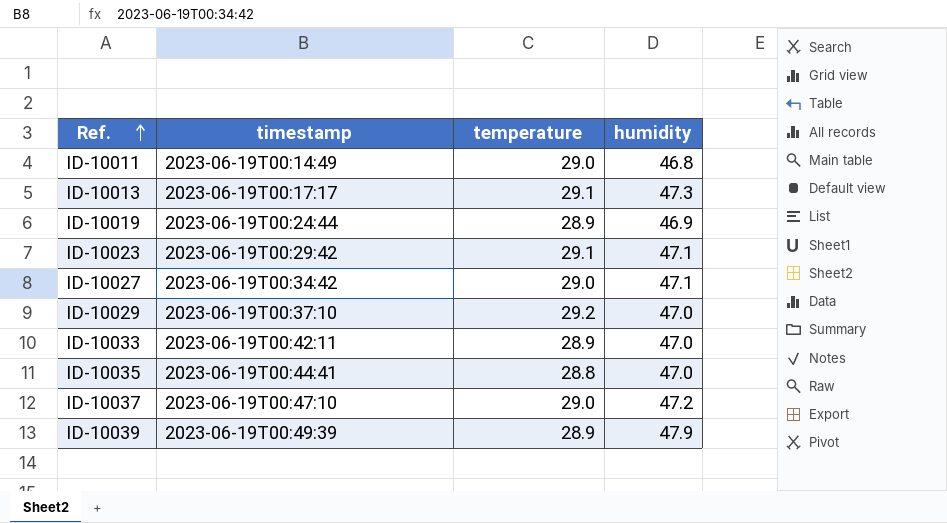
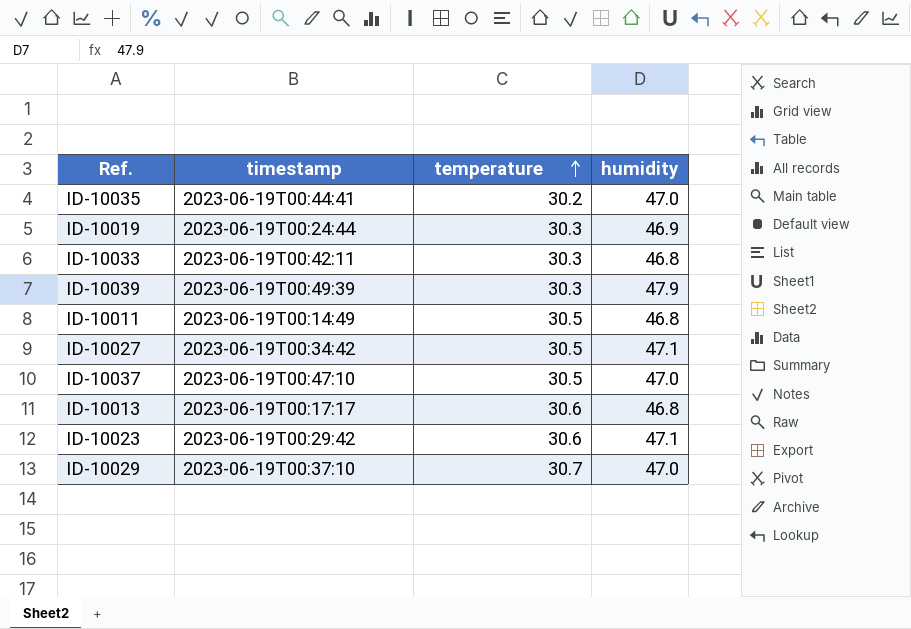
row order: Ref. ascending -> temperature ascending
ID-10035 | temperature: 28.8 -> 30.2
ID-10019 | temperature: 28.9 -> 30.3
ID-10033 | temperature: 28.9 -> 30.3
ID-10033 | humidity: 47.0 -> 46.8
ID-10039 | temperature: 28.9 -> 30.3
ID-10011 | temperature: 29.0 -> 30.5
ID-10027 | temperature: 29.0 -> 30.5
ID-10037 | temperature: 29.0 -> 30.5
ID-10037 | humidity: 47.2 -> 47.0
ID-10013 | temperature: 29.1 -> 30.6
ID-10013 | humidity: 47.3 -> 46.8
ID-10023 | temperature: 29.1 -> 30.6
ID-10029 | temperature: 29.2 -> 30.7

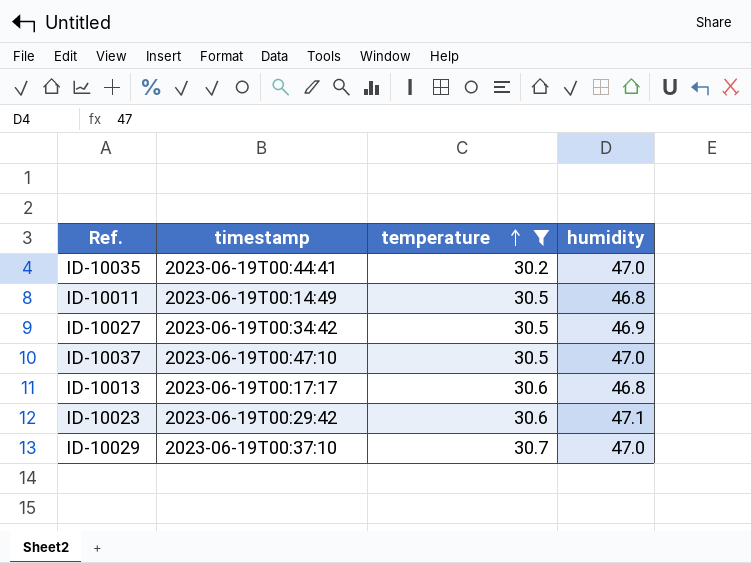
filter: none -> temperature != 30.3
ID-10027 | humidity: 47.1 -> 46.9

